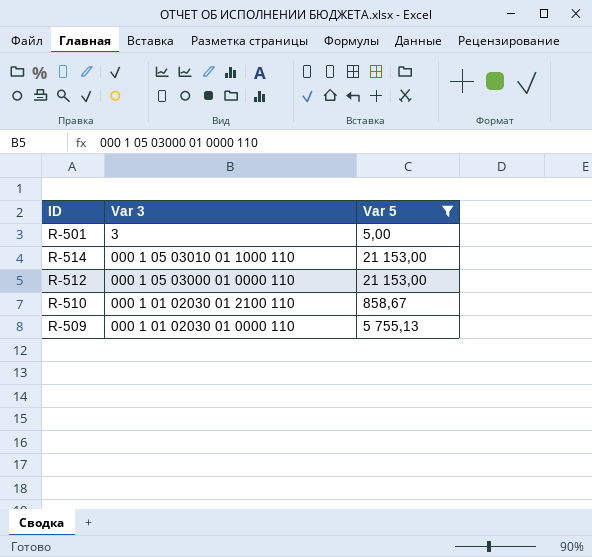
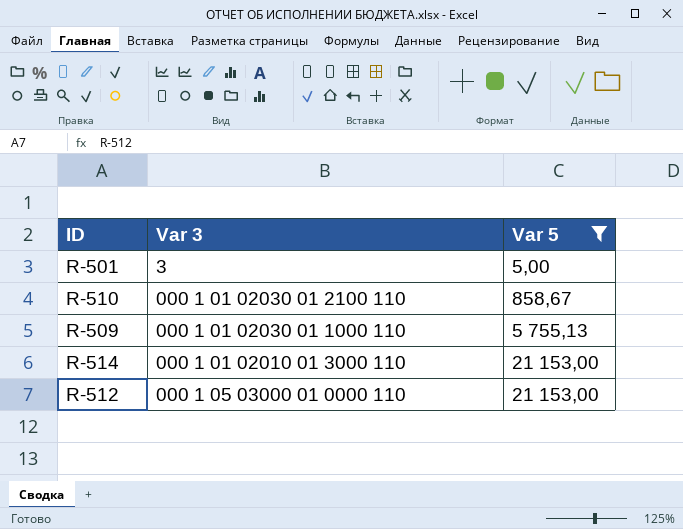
row order: Var 3 descending -> Var 5 ascending
R-509 | Var 3: 000 1 01 02030 01 0000 110 -> 000 1 01 02030 01 1000 110
R-514 | Var 3: 000 1 05 03010 01 1000 110 -> 000 1 01 02010 01 3000 110

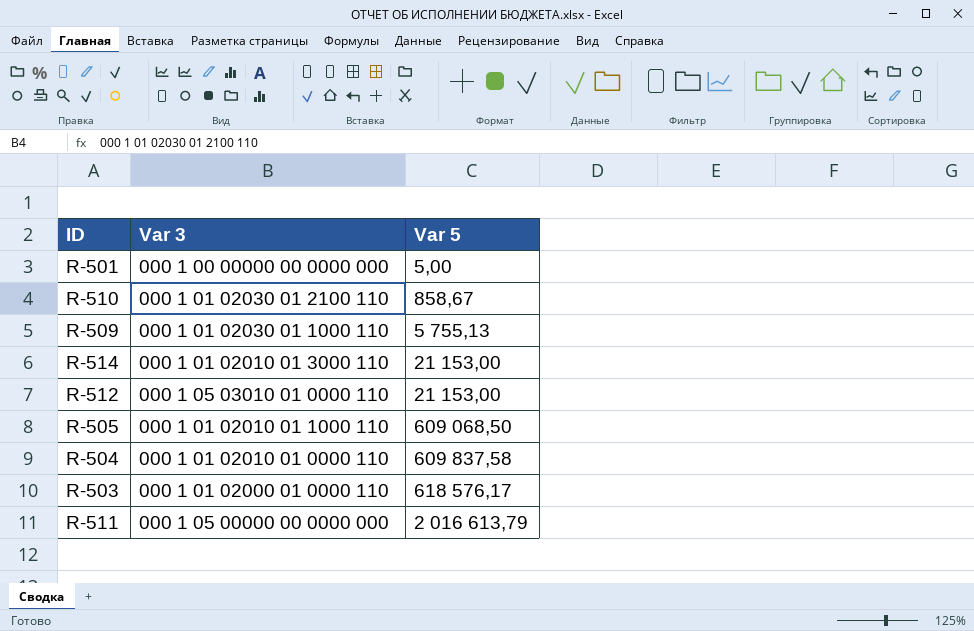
filter: Var 5 <= 21 153,00 -> none
R-501 | Var 3: 3 -> 000 1 00 00000 00 0000 000
R-512 | Var 3: 000 1 05 03000 01 0000 110 -> 000 1 05 03010 01 0000 110

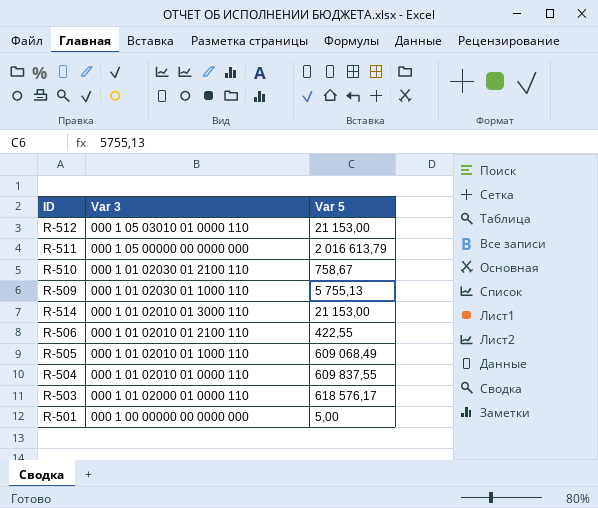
row order: Var 5 ascending -> Var 3 descending
R-510 | Var 5: 858,67 -> 758,67
row R-506: none -> 000 1 01 02010 01 2100 110 | 422,55
R-505 | Var 5: 609 068,50 -> 609 068,49
R-504 | Var 5: 609 837,58 -> 609 837,55

